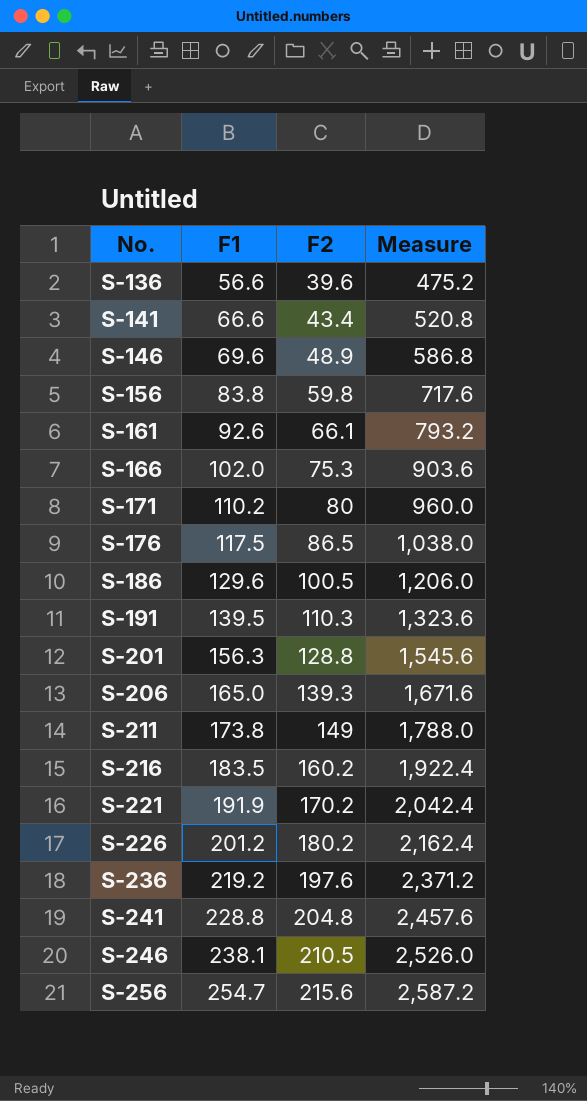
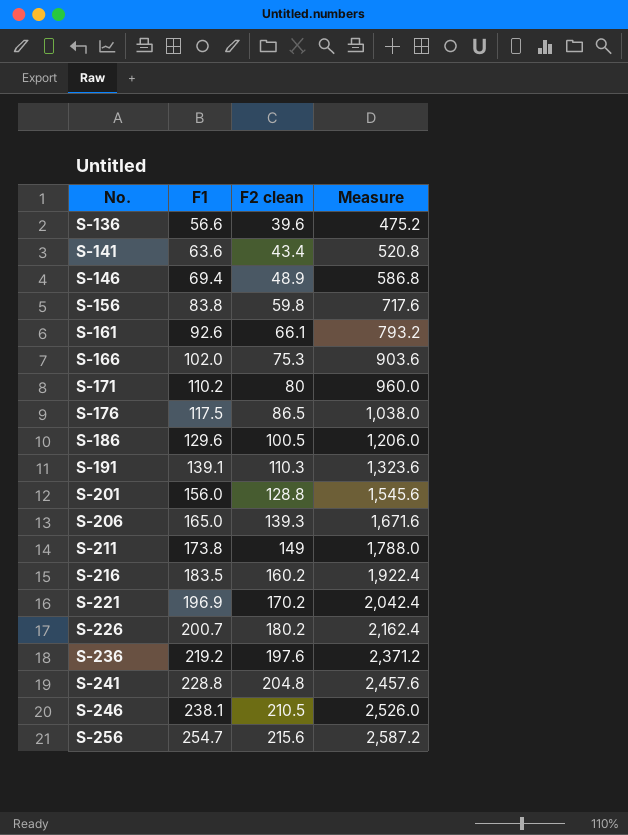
column name: F2 -> F2 clean
S-141 | F1: 66.6 -> 63.6
S-146 | F1: 69.6 -> 69.4
S-191 | F1: 139.5 -> 139.1
S-201 | F1: 156.3 -> 156.0
S-221 | F1: 191.9 -> 196.9
S-226 | F1: 201.2 -> 200.7

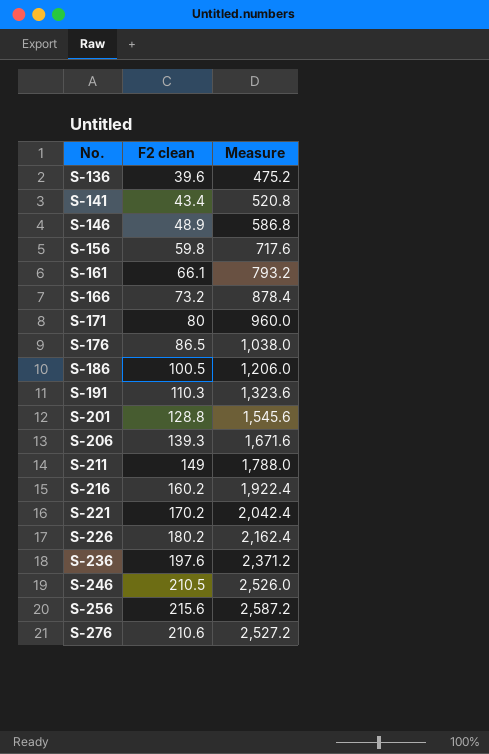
column F1 | position: 2 -> none
row S-241: 228.8 | 204.8 | 2,457.6 -> none
S-166 | F2 clean: 75.3 -> 73.2
S-166 | Measure: 903.6 -> 878.4
row S-276: none -> 210.6 | 2,527.2

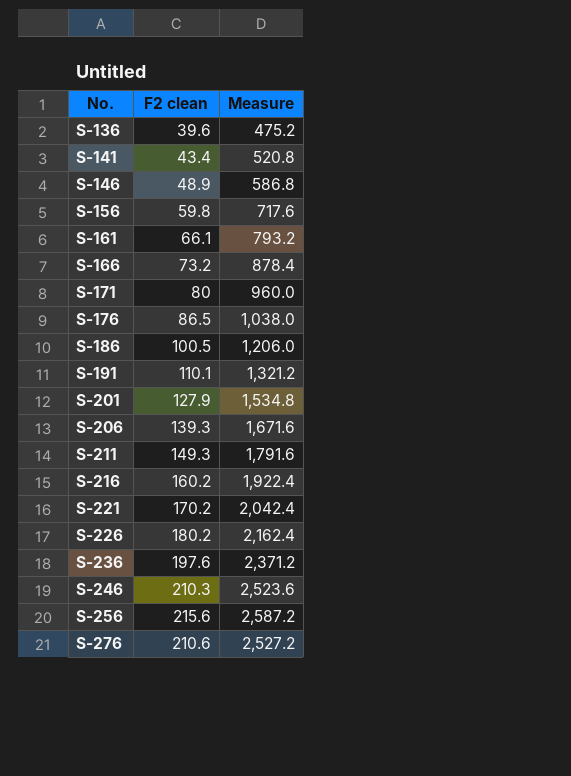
S-191 | F2 clean: 110.3 -> 110.1
S-191 | Measure: 1,323.6 -> 1,321.2
S-201 | F2 clean: 128.8 -> 127.9
S-201 | Measure: 1,545.6 -> 1,534.8
S-211 | F2 clean: 149 -> 149.3
S-211 | Measure: 1,788.0 -> 1,791.6
S-246 | F2 clean: 210.5 -> 210.3
S-246 | Measure: 2,526.0 -> 2,523.6

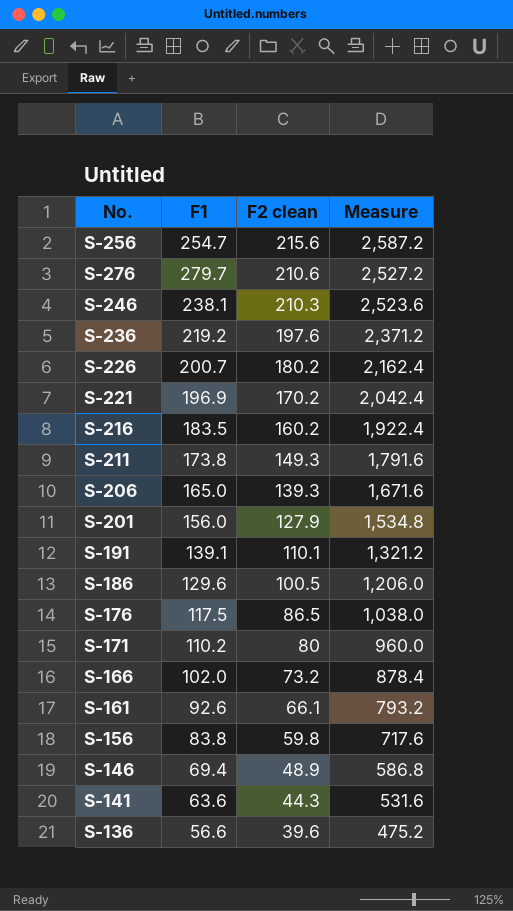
row order: No. ascending -> F2 clean descending
column F1 | position: none -> 2
S-141 | F2 clean: 43.4 -> 44.3
S-141 | Measure: 520.8 -> 531.6

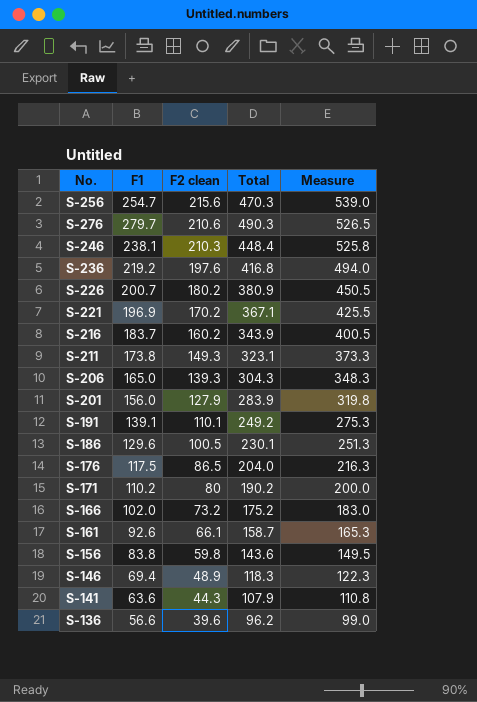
column Total | formula: none -> [F1] + [F2 clean]
column Measure | formula: [F2 clean] * 12 -> [F2 clean] * 2.5
S-216 | F1: 183.5 -> 183.7

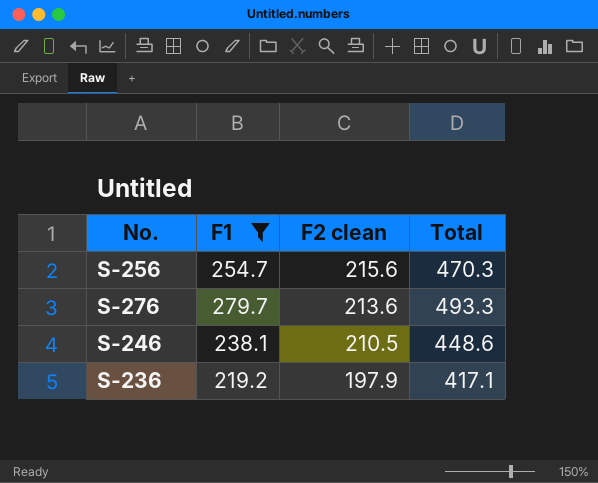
filter: none -> F1 >= 219.2
column Measure | formula: [F2 clean] * 2.5 -> none
S-276 | F2 clean: 210.6 -> 213.6
S-276 | Total: 490.3 -> 493.3
S-246 | F2 clean: 210.3 -> 210.5
S-246 | Total: 448.4 -> 448.6
S-236 | F2 clean: 197.6 -> 197.9
S-236 | Total: 416.8 -> 417.1

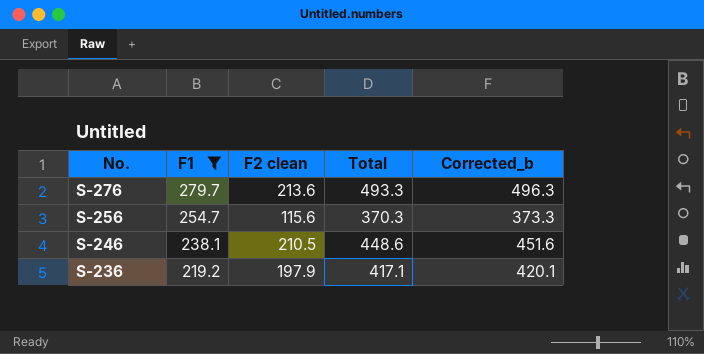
row order: F2 clean descending -> No. descending
column Corrected_b | formula: none -> [Total] + 3
S-256 | F2 clean: 215.6 -> 115.6
S-256 | Total: 470.3 -> 370.3

